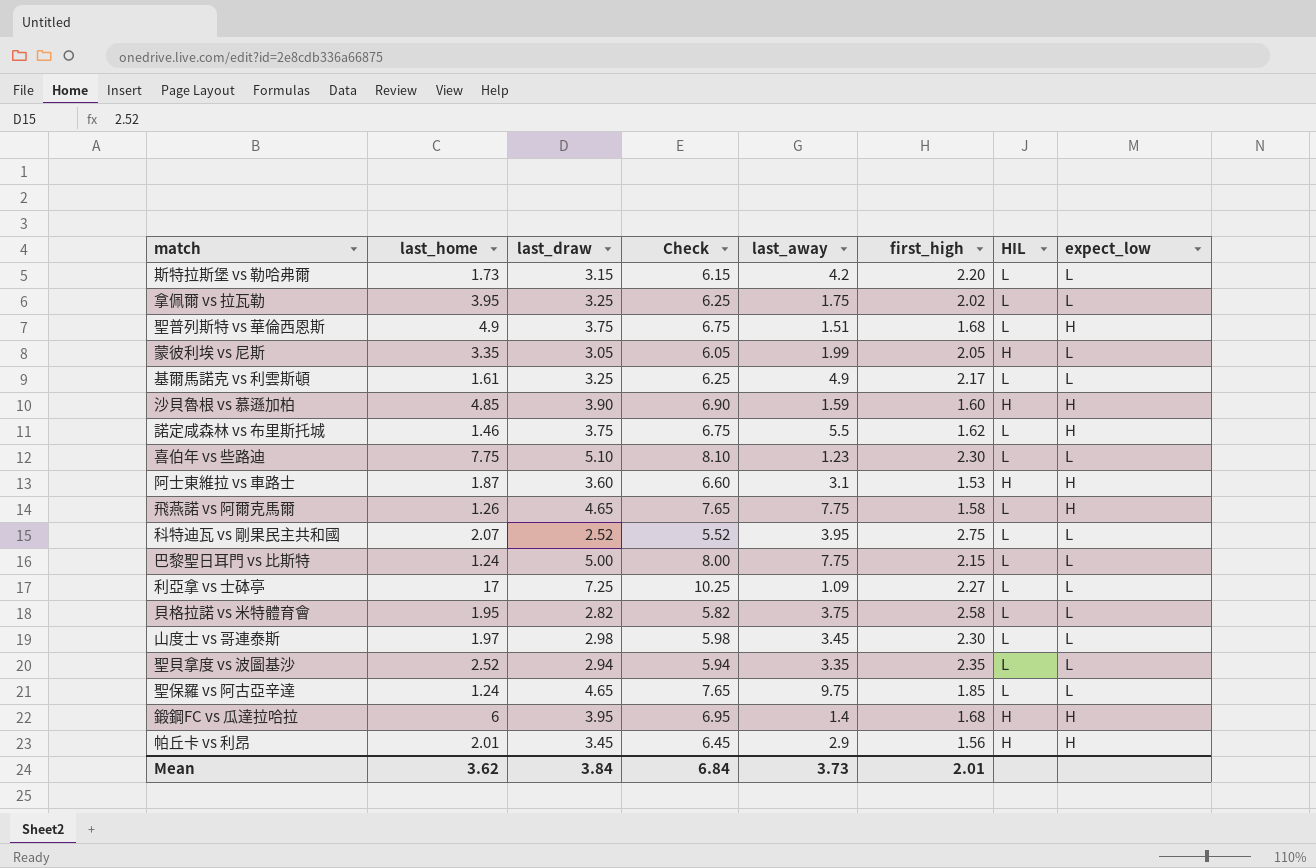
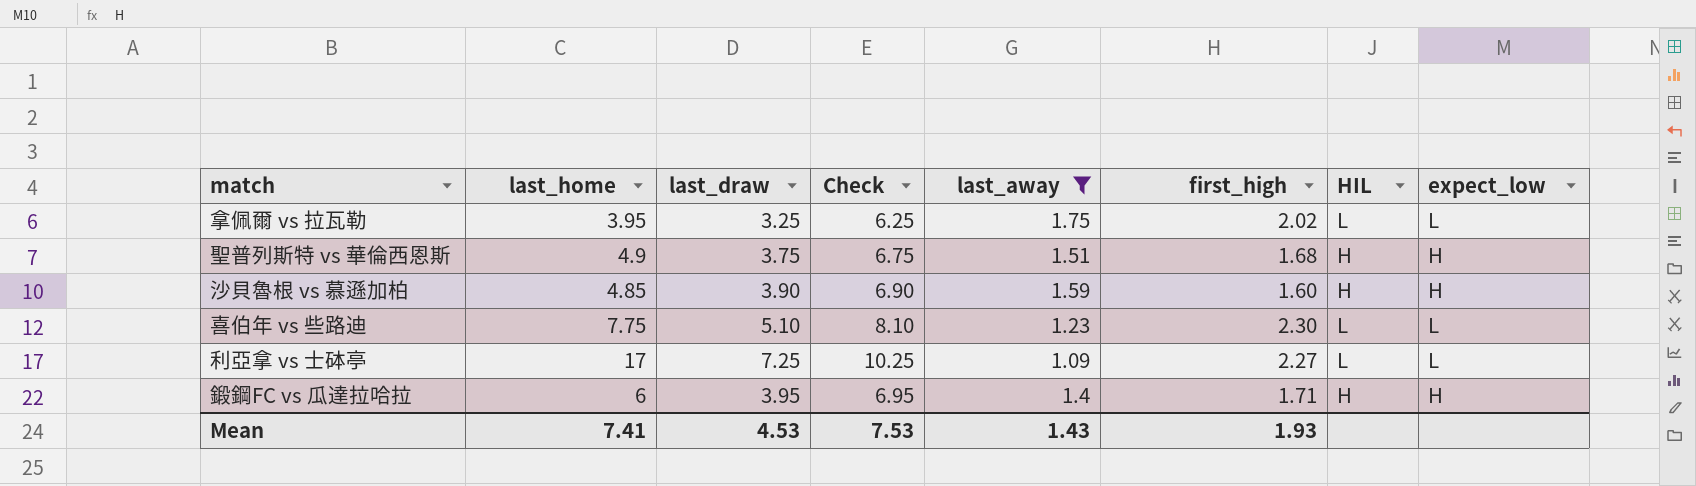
filter: none -> last_away <= 1.75
聖普列斯特 vs 華倫西恩斯 | HIL: L -> H
鍛鋼FC vs 瓜達拉哈拉 | first_high: 1.68 -> 1.71
Mean | last_home: 3.62 -> 7.41
Mean | last_draw: 3.84 -> 4.53
Mean | Check: 6.84 -> 7.53
Mean | last_away: 3.73 -> 1.43
Mean | first_high: 2.01 -> 1.93

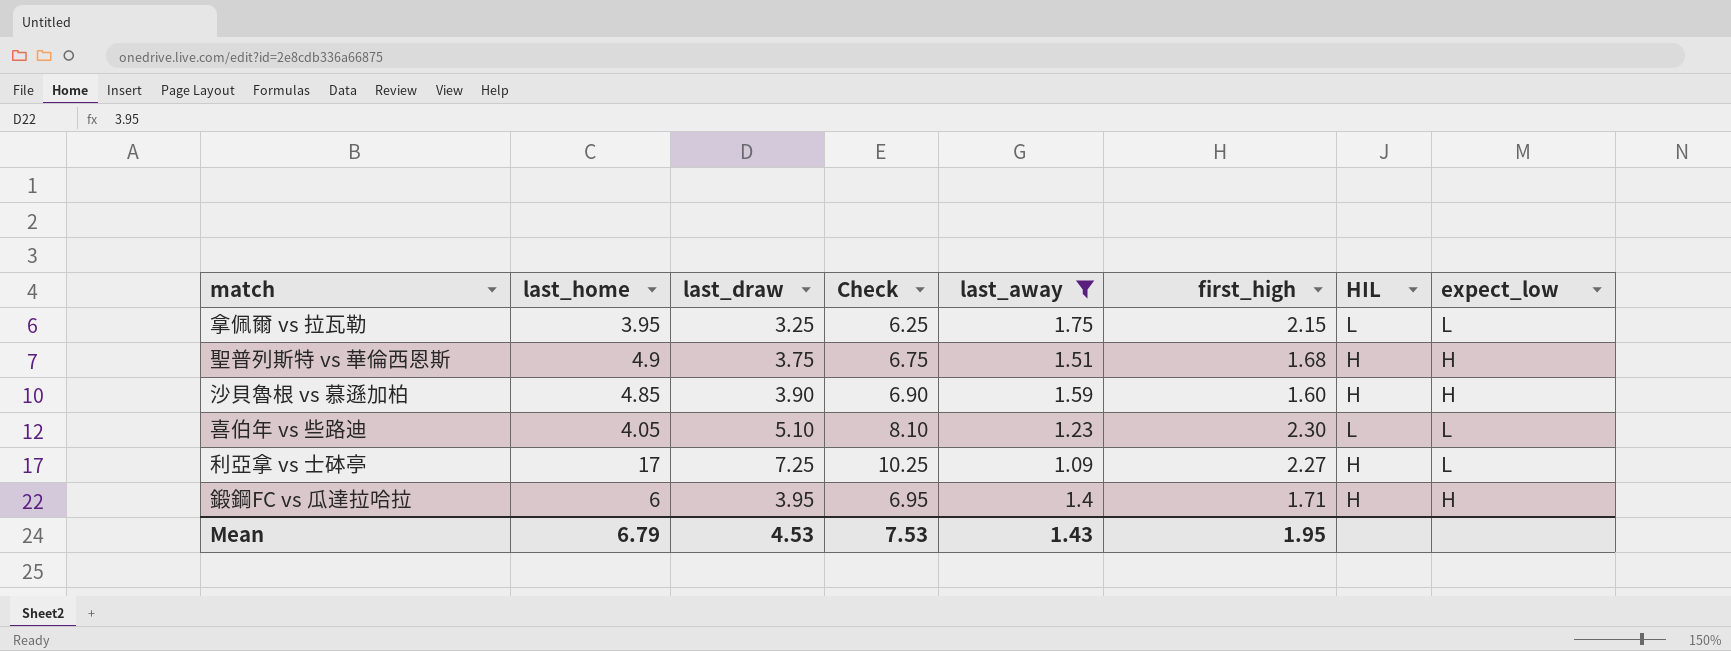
拿佩爾 vs 拉瓦勒 | first_high: 2.02 -> 2.15
喜伯年 vs 些路迪 | last_home: 7.75 -> 4.05
利亞拿 vs 士砵亭 | HIL: L -> H
Mean | last_home: 7.41 -> 6.79
Mean | first_high: 1.93 -> 1.95

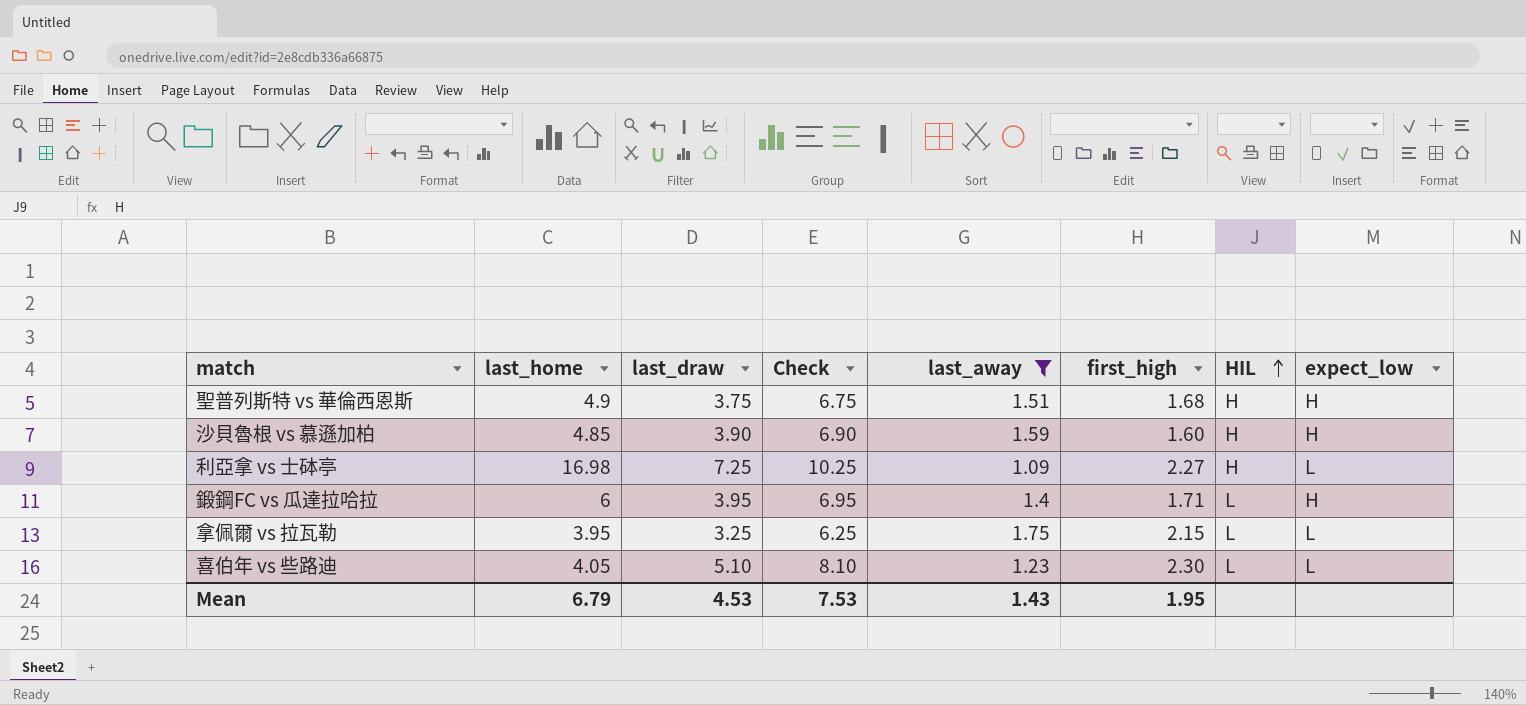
row order: none -> HIL ascending
利亞拿 vs 士砵亭 | last_home: 17 -> 16.98
鍛鋼FC vs 瓜達拉哈拉 | HIL: H -> L

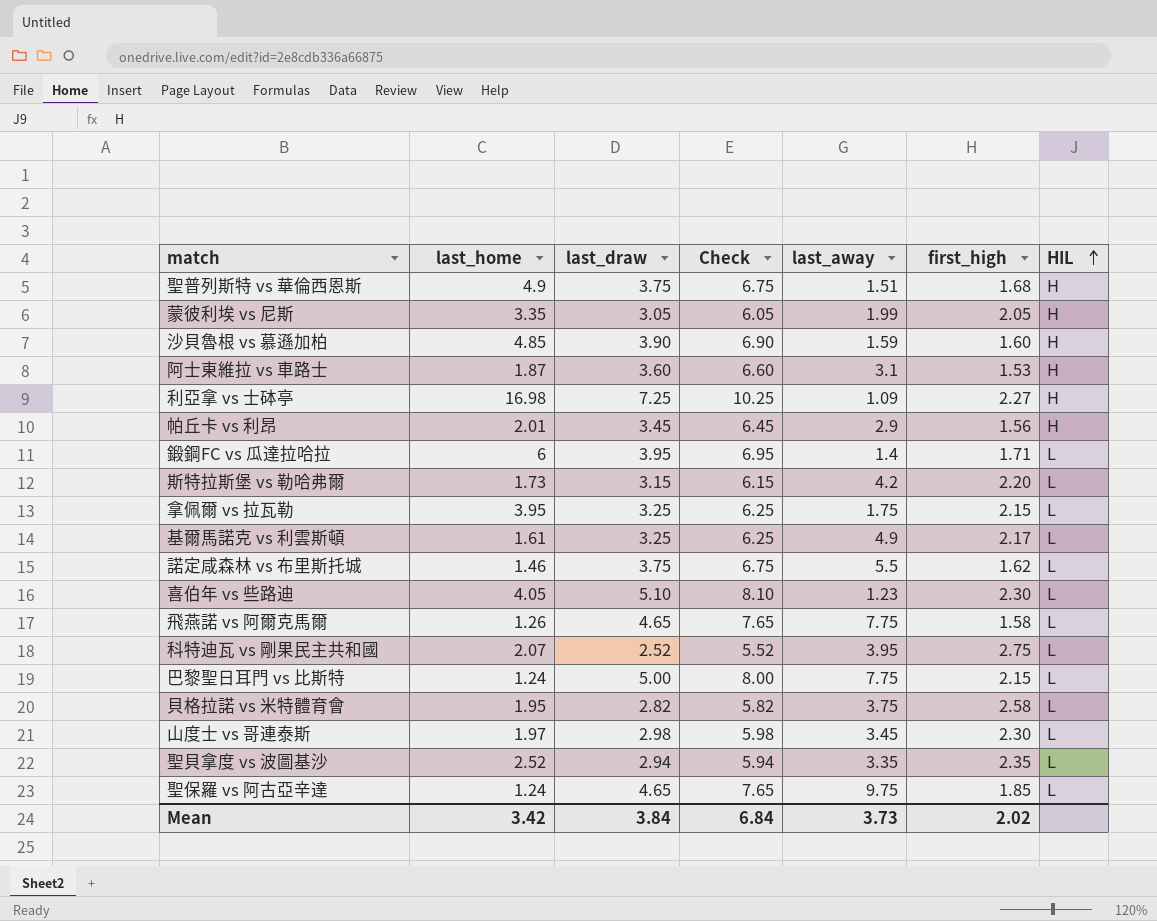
filter: last_away <= 1.75 -> none
column expect_low | position: 8 -> none
Mean | last_home: 6.79 -> 3.42
Mean | last_draw: 4.53 -> 3.84
Mean | Check: 7.53 -> 6.84
Mean | last_away: 1.43 -> 3.73
Mean | first_high: 1.95 -> 2.02

